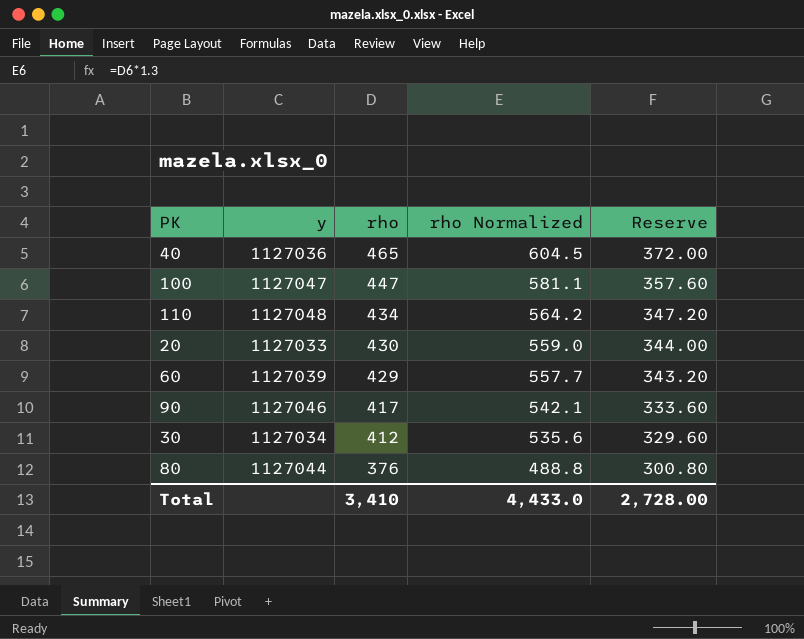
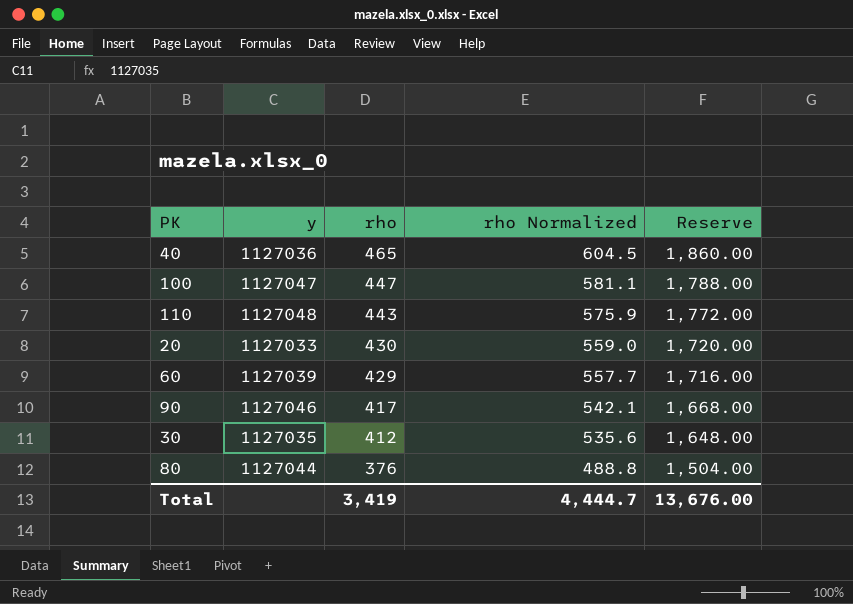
column Reserve | formula: [rho] * 0.8 -> [rho] * 4
110 | rho: 434 -> 443
110 | rho Normalized: 564.2 -> 575.9
30 | y: 1127034 -> 1127035
Total | rho: 3,410 -> 3,419
Total | rho Normalized: 4,433.0 -> 4,444.7
Total | Reserve: 2,728.00 -> 13,676.00

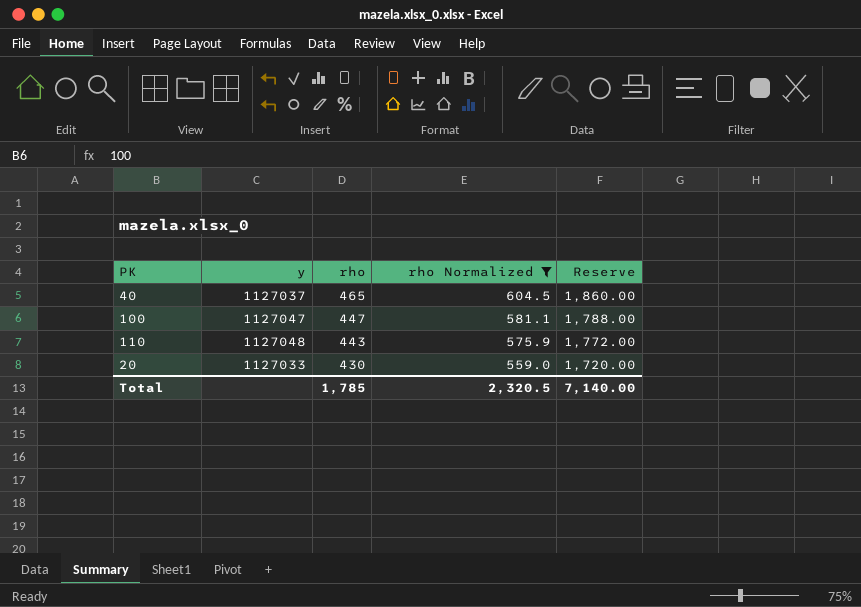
filter: none -> rho Normalized >= 559.0
40 | y: 1127036 -> 1127037
Total | rho: 3,419 -> 1,785
Total | rho Normalized: 4,444.7 -> 2,320.5
Total | Reserve: 13,676.00 -> 7,140.00

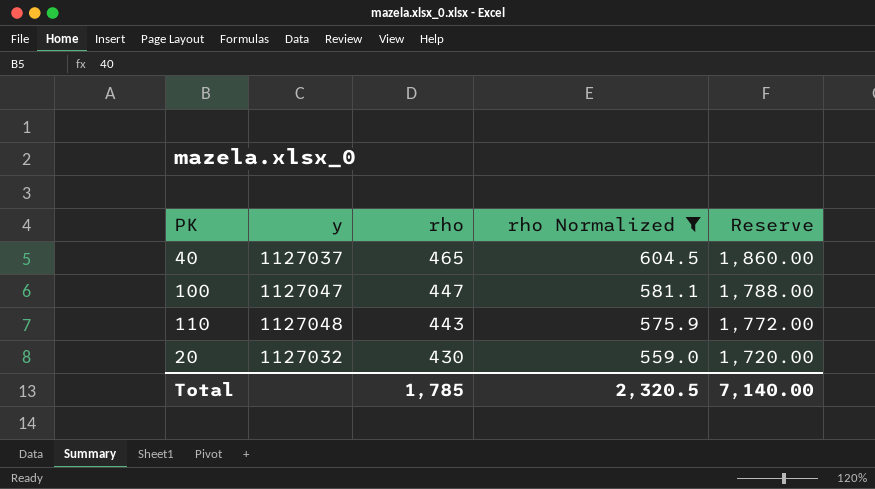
20 | y: 1127033 -> 1127032

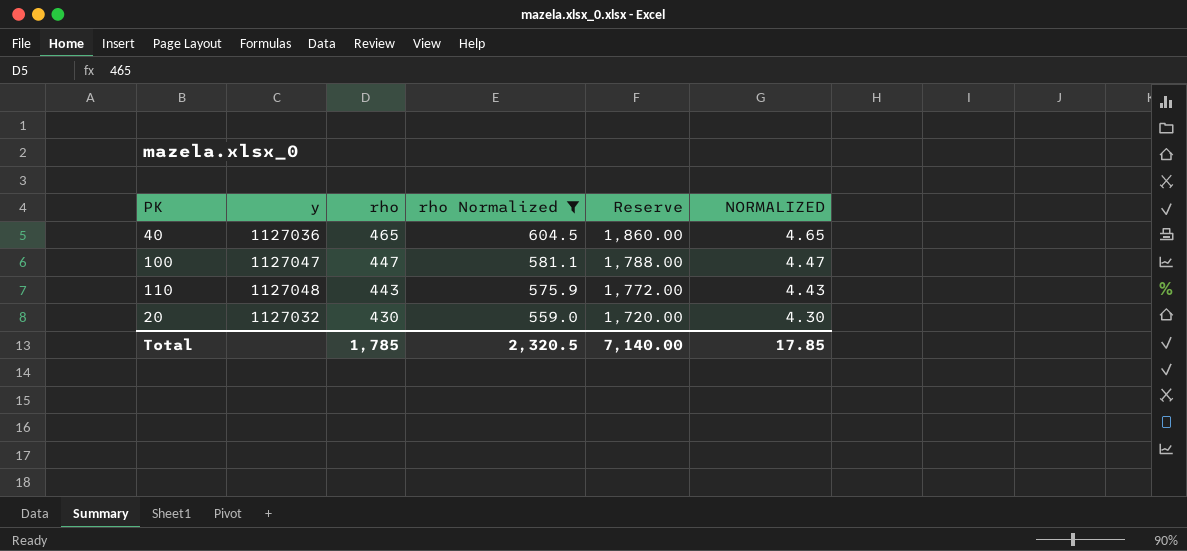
column NORMALIZED | formula: none -> [rho] * 0.01
40 | y: 1127037 -> 1127036

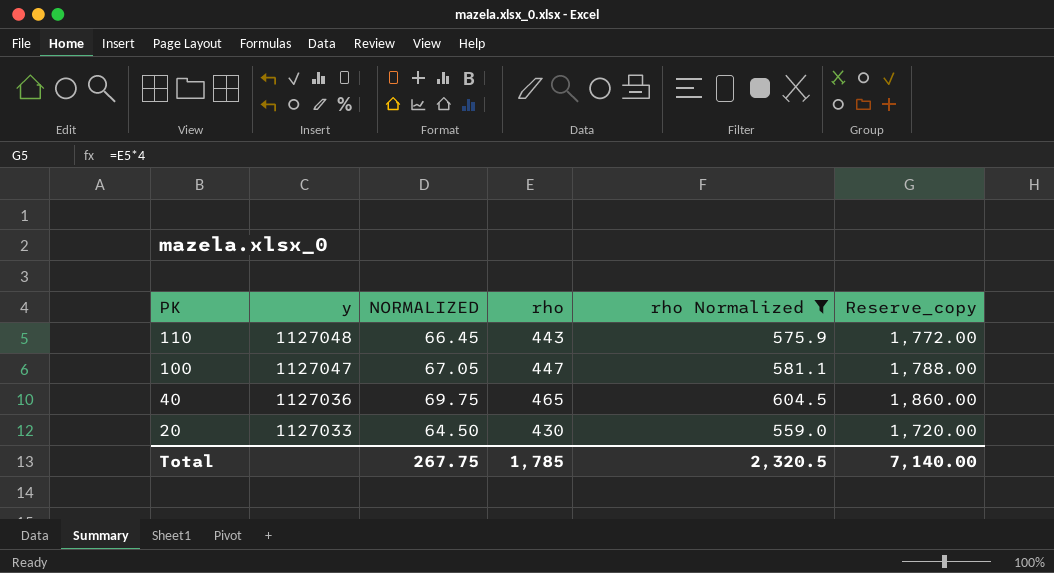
row order: rho descending -> PK descending
column NORMALIZED | formula: [rho] * 0.01 -> [rho] * 0.15
column NORMALIZED | position: 6 -> 3
column name: Reserve -> Reserve_copy
20 | y: 1127032 -> 1127033
Total | NORMALIZED: 17.85 -> 267.75

